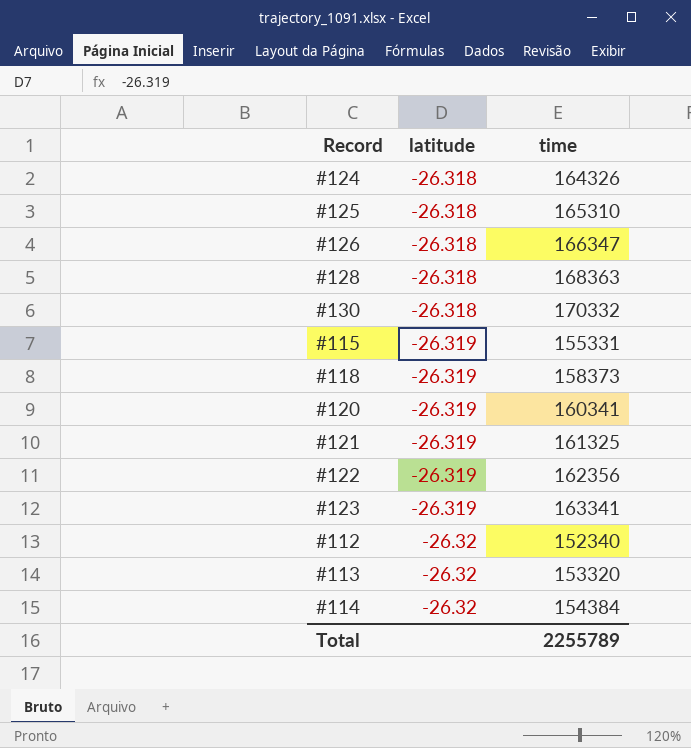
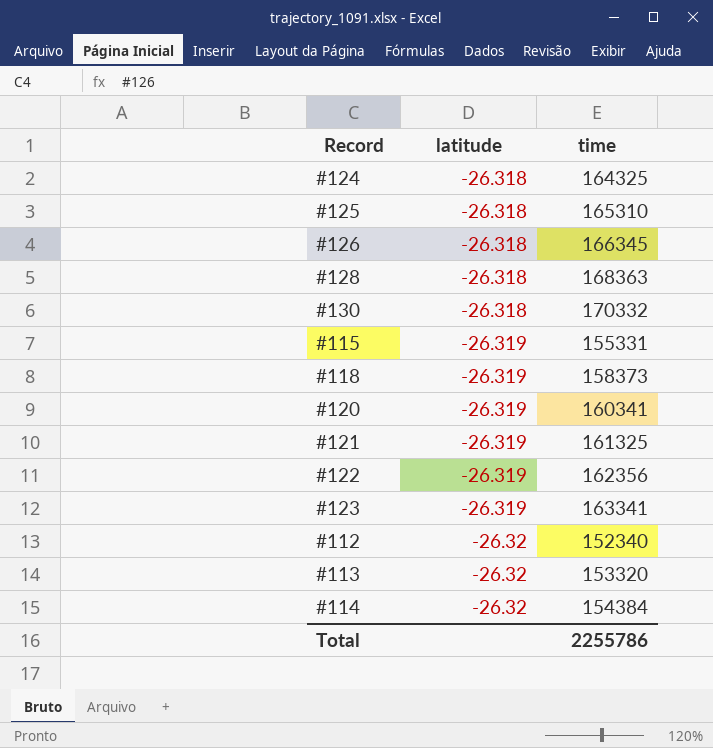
#124 | time: 164326 -> 164325
#126 | time: 166347 -> 166345
Total | time: 2255789 -> 2255786

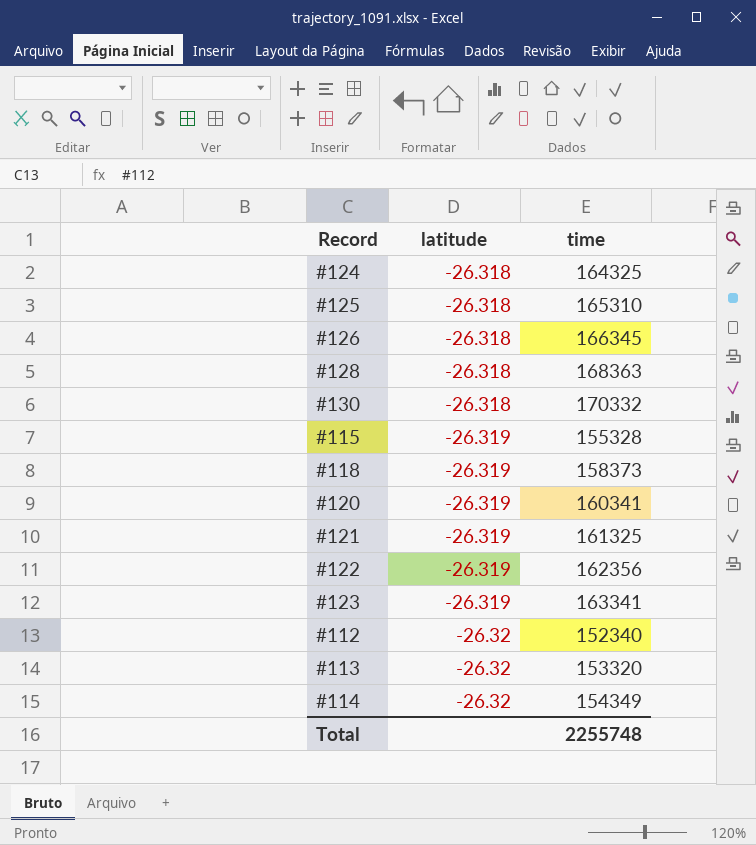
#115 | time: 155331 -> 155328
#114 | time: 154384 -> 154349
Total | time: 2255786 -> 2255748

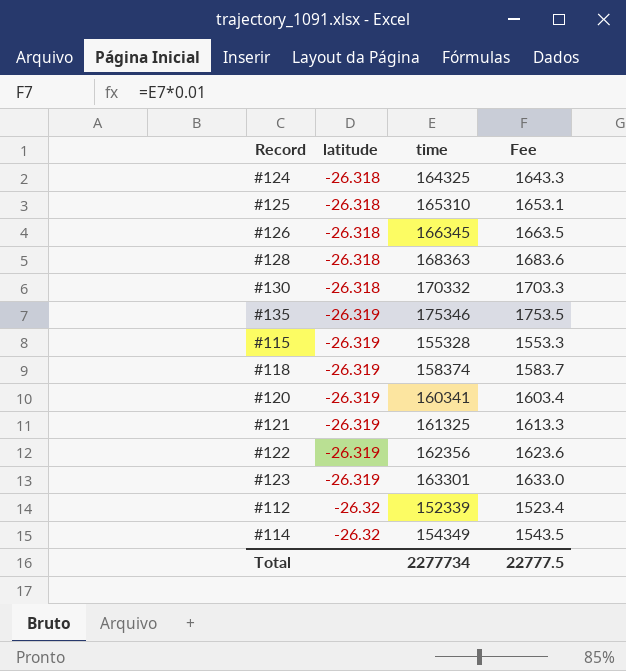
column Fee | formula: none -> [time] * 0.01
row #113: -26.32 | 153320 -> none
row #135: none -> -26.319 | 175346 | 1753.5
#118 | time: 158373 -> 158374
#123 | time: 163341 -> 163301
#112 | time: 152340 -> 152339
Total | time: 2255748 -> 2277734

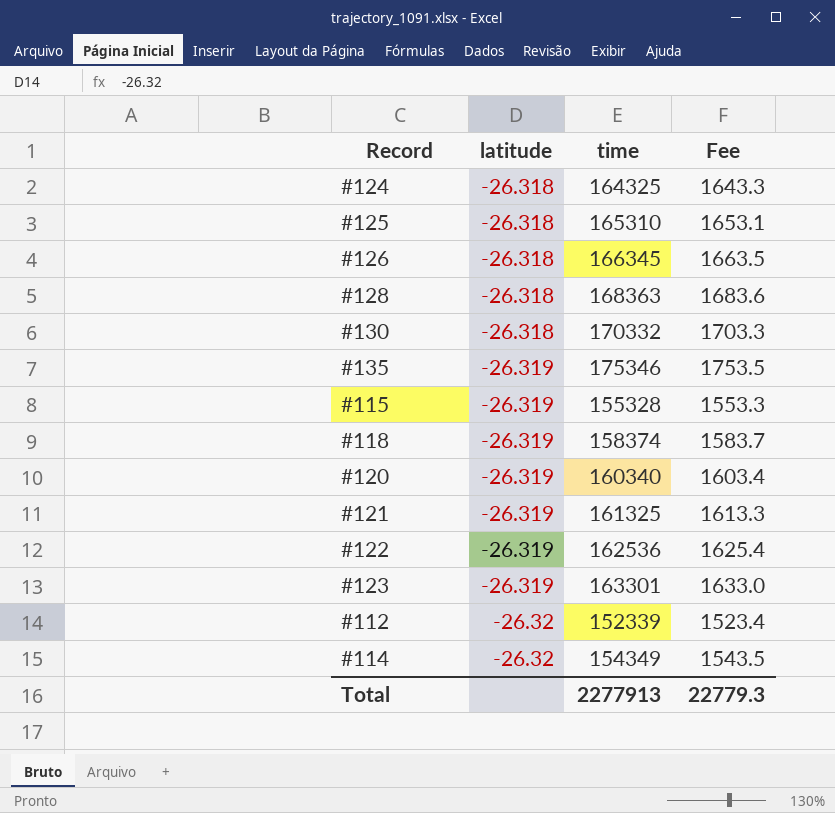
#120 | time: 160341 -> 160340
#122 | time: 162356 -> 162536
#122 | Fee: 1623.6 -> 1625.4
Total | time: 2277734 -> 2277913
Total | Fee: 22777.5 -> 22779.3

